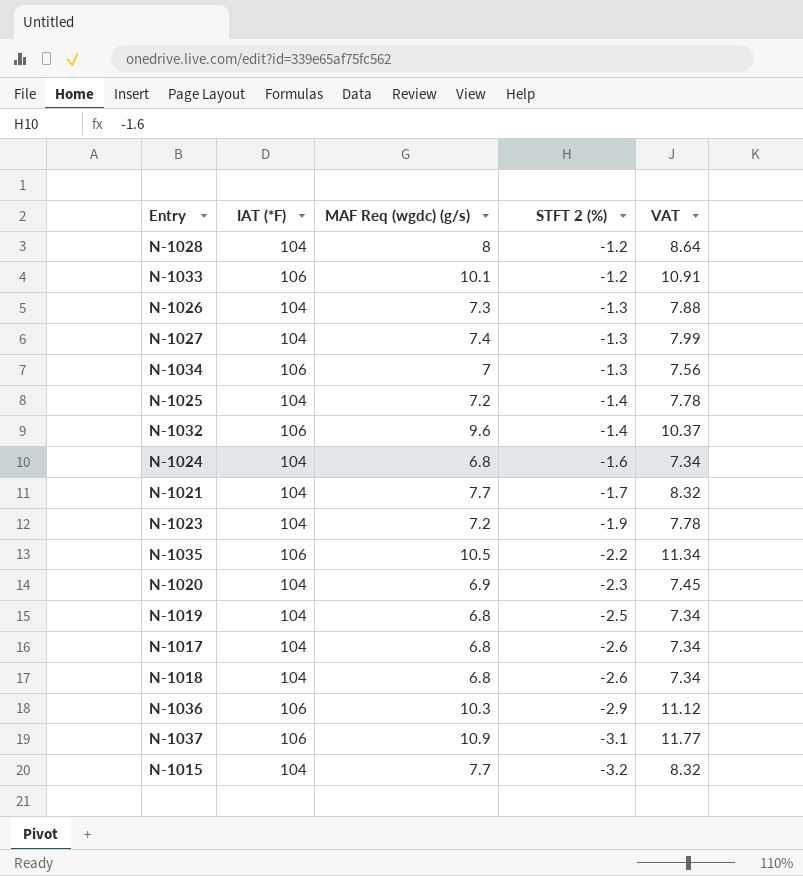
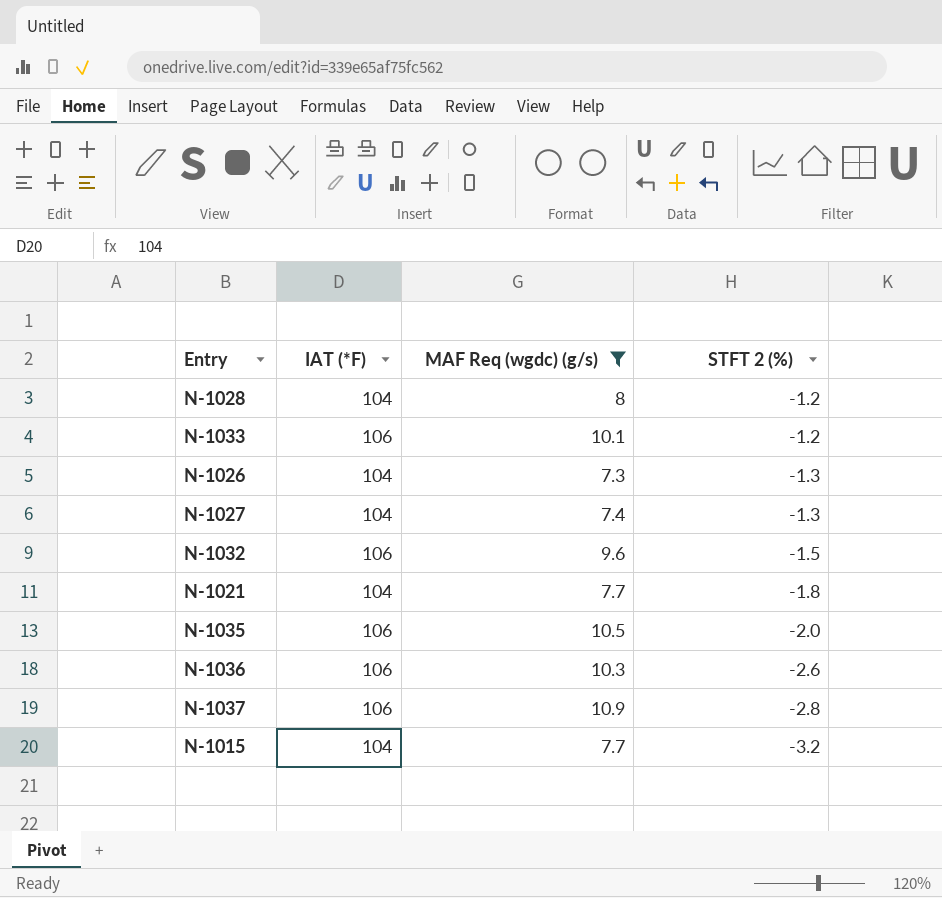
filter: none -> MAF Req (wgdc) (g/s) >= 7.3
column VAT | formula: [MAF Req (wgdc) (g/s)] * 1.08 -> none
N-1032 | STFT 2 (%): -1.4 -> -1.5
N-1021 | STFT 2 (%): -1.7 -> -1.8
N-1035 | STFT 2 (%): -2.2 -> -2.0
N-1036 | STFT 2 (%): -2.9 -> -2.6
N-1037 | STFT 2 (%): -3.1 -> -2.8

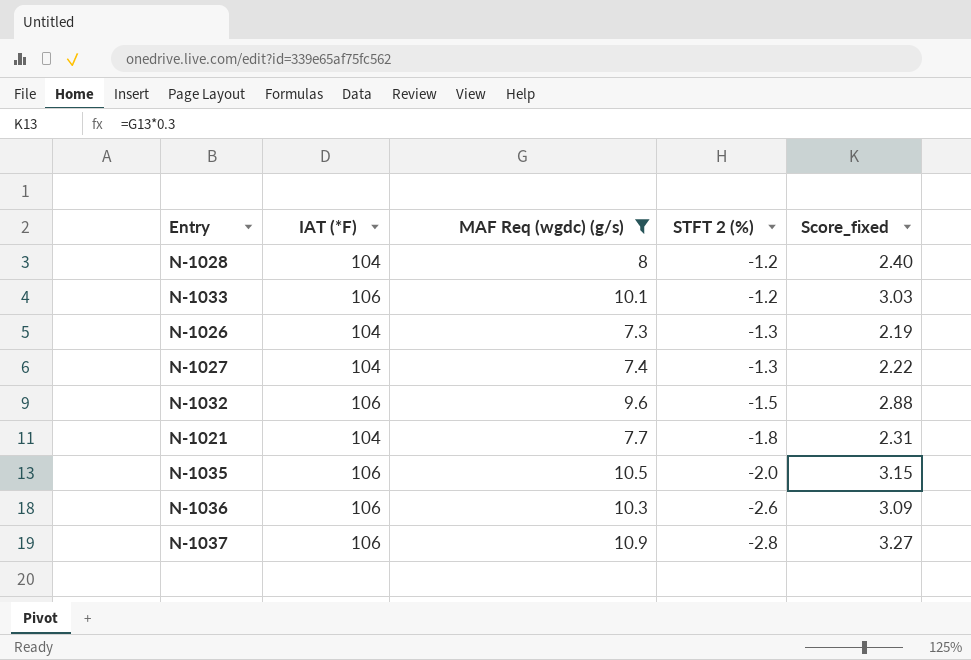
column Score_fixed | formula: none -> [MAF Req (wgdc) (g/s)] * 0.3
row N-1015: 104 | 7.7 | -3.2 -> none

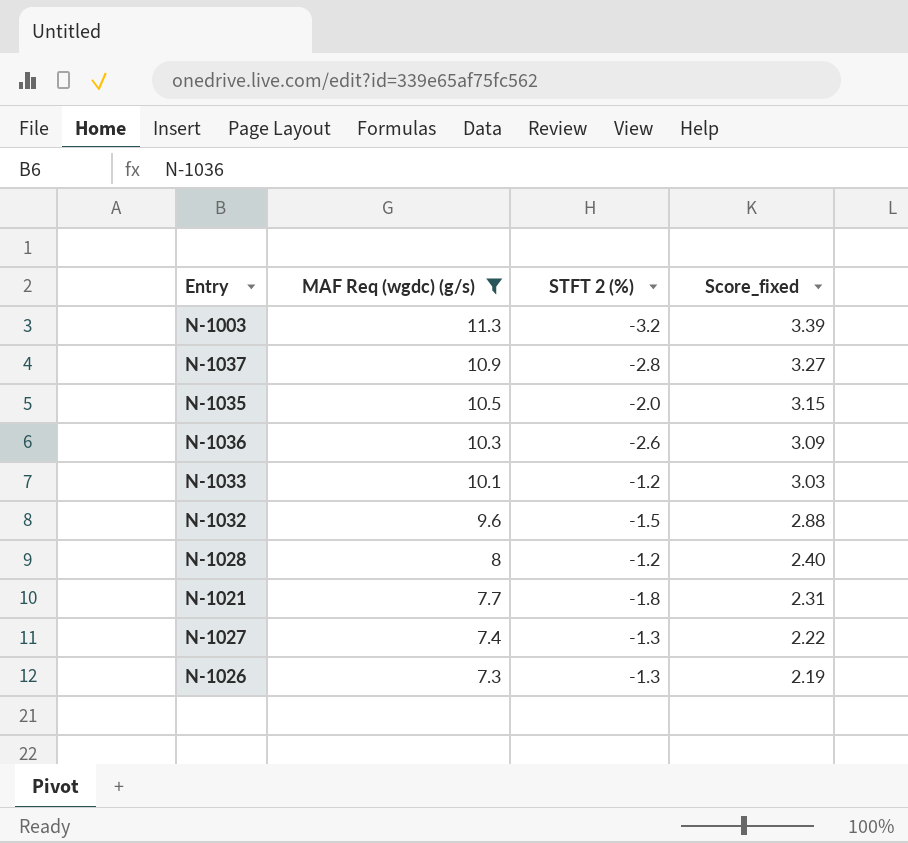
row order: STFT 2 (%) descending -> MAF Req (wgdc) (g/s) descending
column IAT (*F) | position: 2 -> none
row N-1003: none -> 11.3 | -3.2 | 3.39

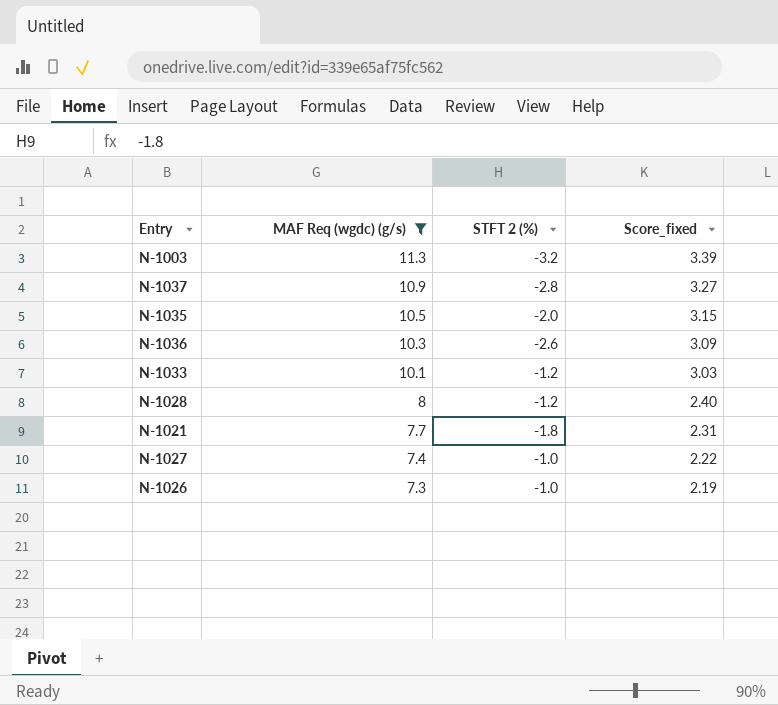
row N-1032: 9.6 | -1.5 | 2.88 -> none
N-1027 | STFT 2 (%): -1.3 -> -1.0
N-1026 | STFT 2 (%): -1.3 -> -1.0

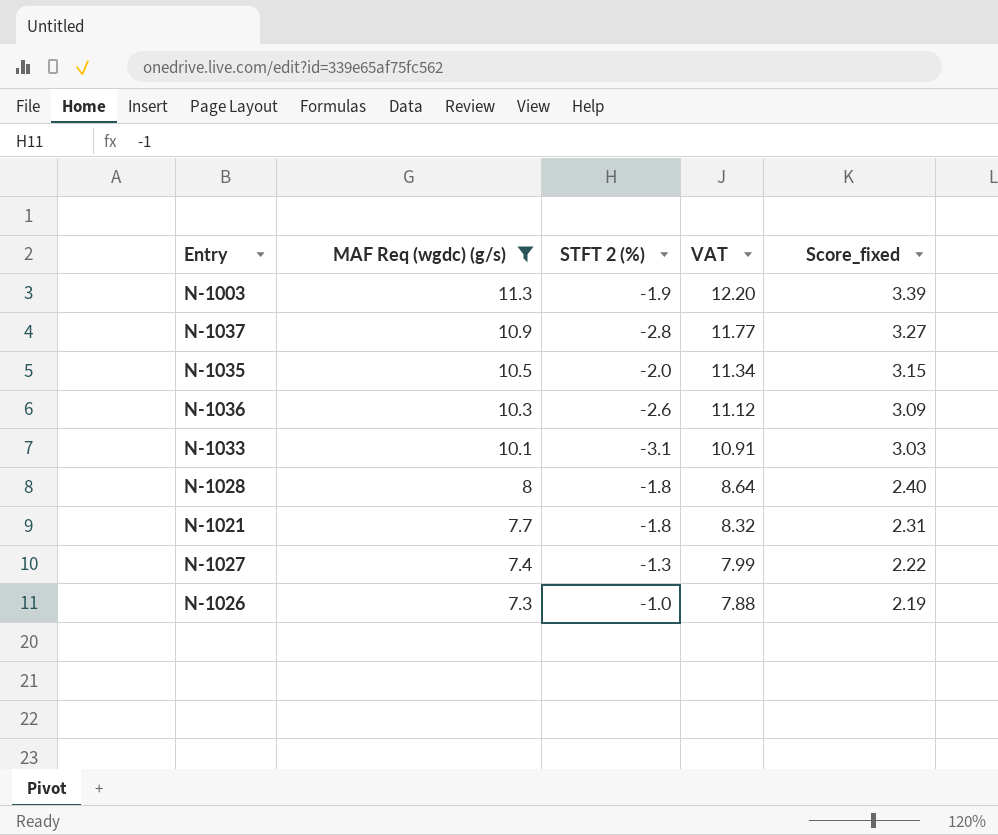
column VAT | formula: none -> [MAF Req (wgdc) (g/s)] * 1.08
N-1003 | STFT 2 (%): -3.2 -> -1.9
N-1033 | STFT 2 (%): -1.2 -> -3.1
N-1028 | STFT 2 (%): -1.2 -> -1.8
N-1027 | STFT 2 (%): -1.0 -> -1.3

